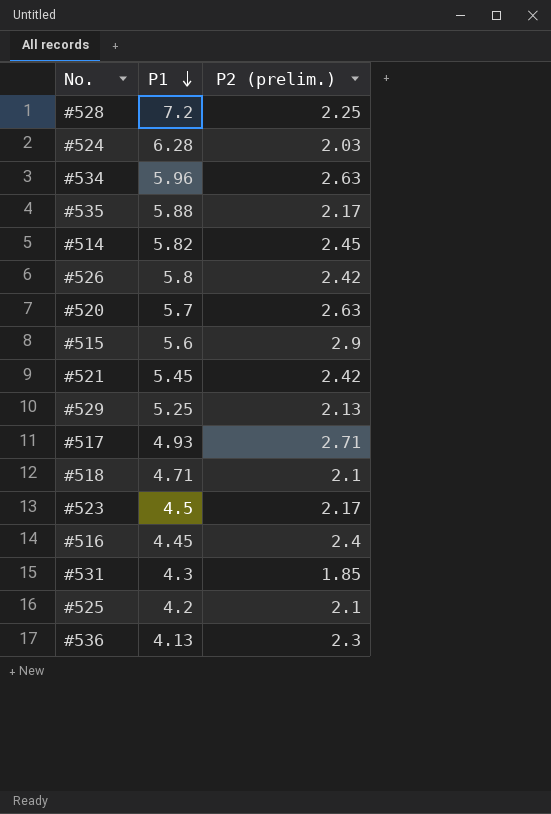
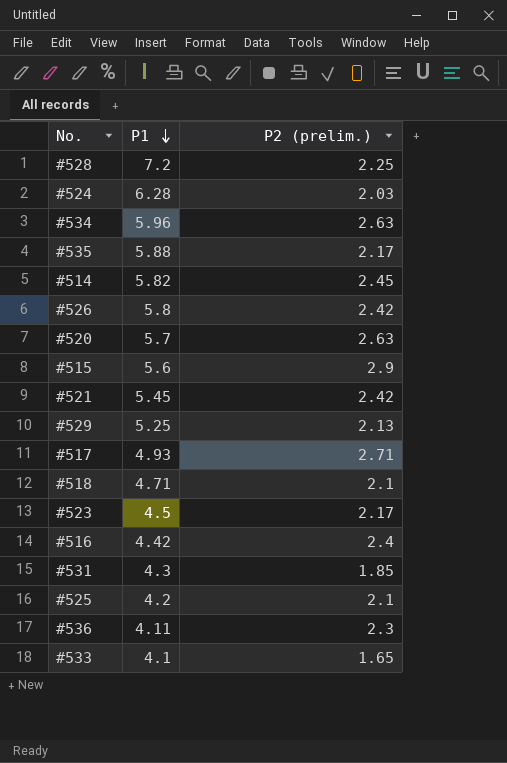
#516 | P1: 4.45 -> 4.42
#536 | P1: 4.13 -> 4.11
row #533: none -> 4.1 | 1.65

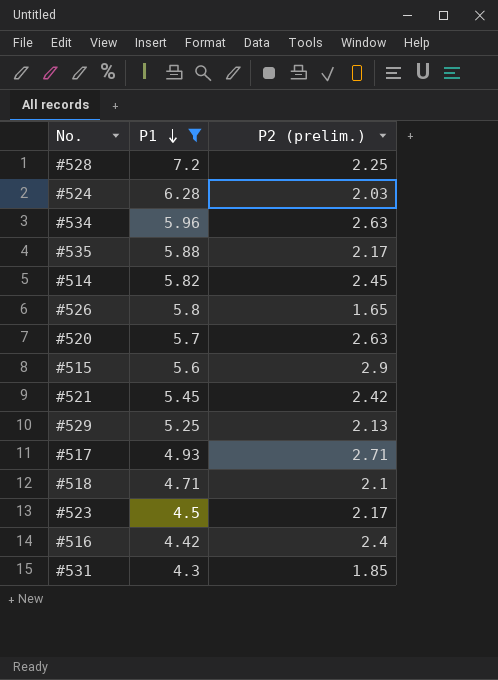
filter: none -> P1 >= 4.3
#526 | P2 (prelim.): 2.42 -> 1.65

